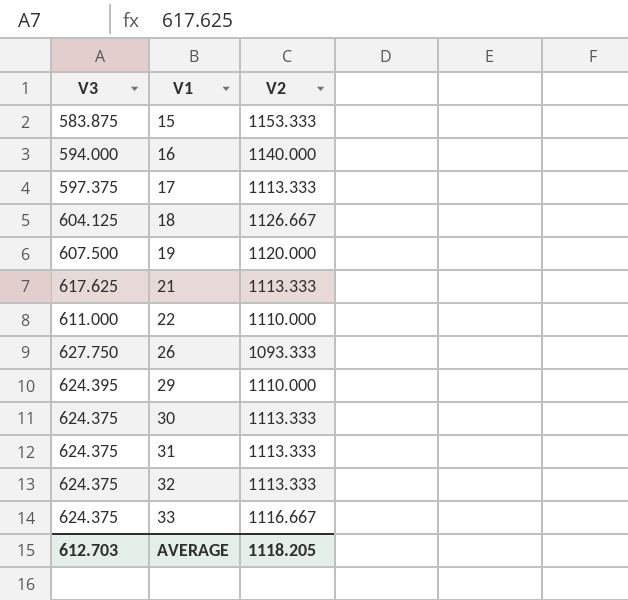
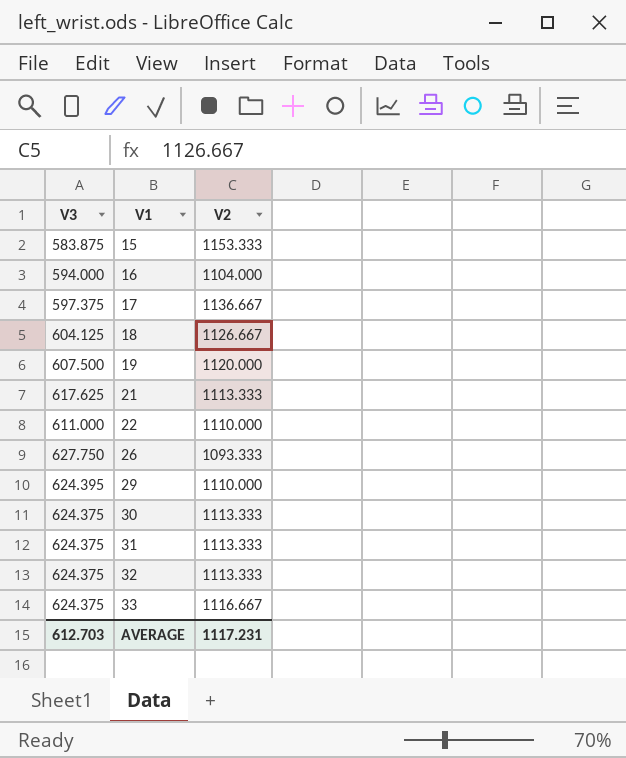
16 | V2: 1140.000 -> 1104.000
17 | V2: 1113.333 -> 1136.667
AVERAGE | V2: 1118.205 -> 1117.231

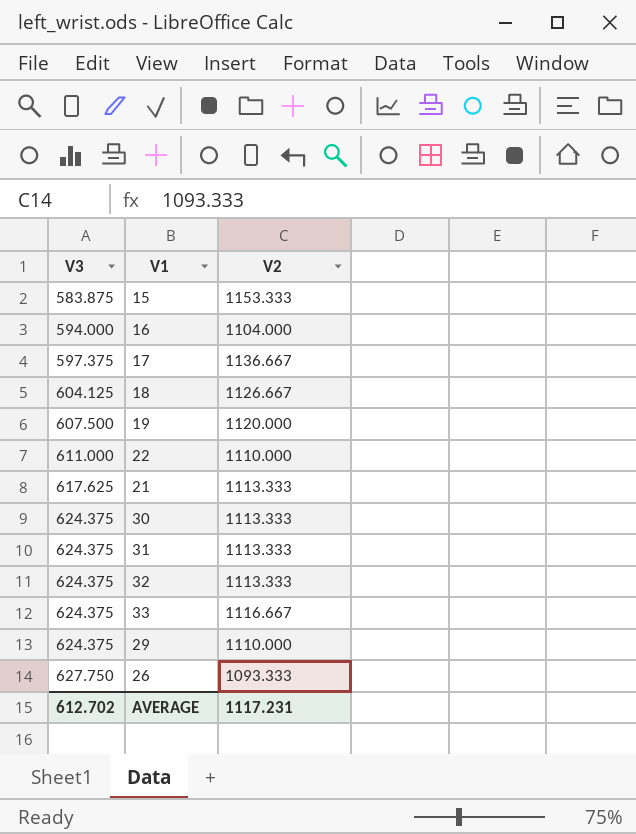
row order: V1 ascending -> V3 ascending
29 | V3: 624.395 -> 624.375
AVERAGE | V3: 612.703 -> 612.702

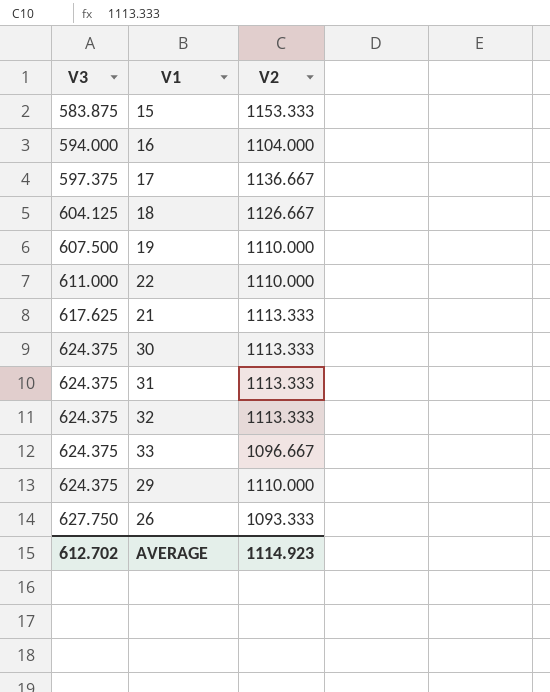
19 | V2: 1120.000 -> 1110.000
33 | V2: 1116.667 -> 1096.667
AVERAGE | V2: 1117.231 -> 1114.923

